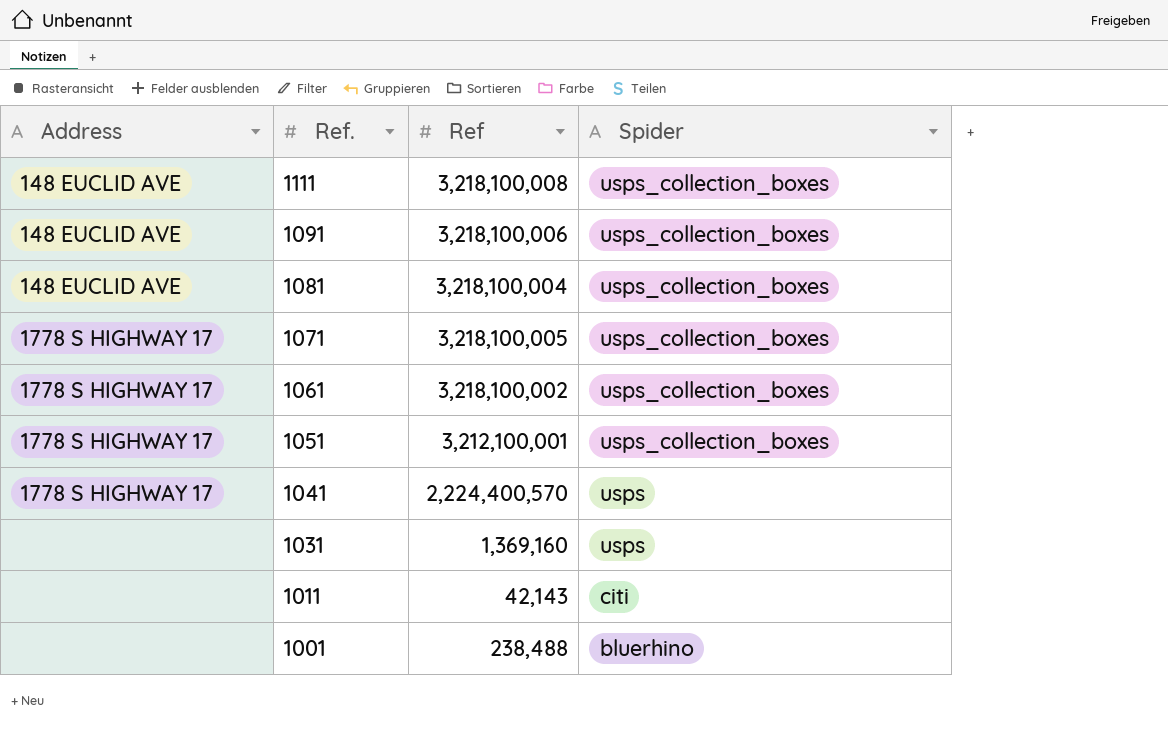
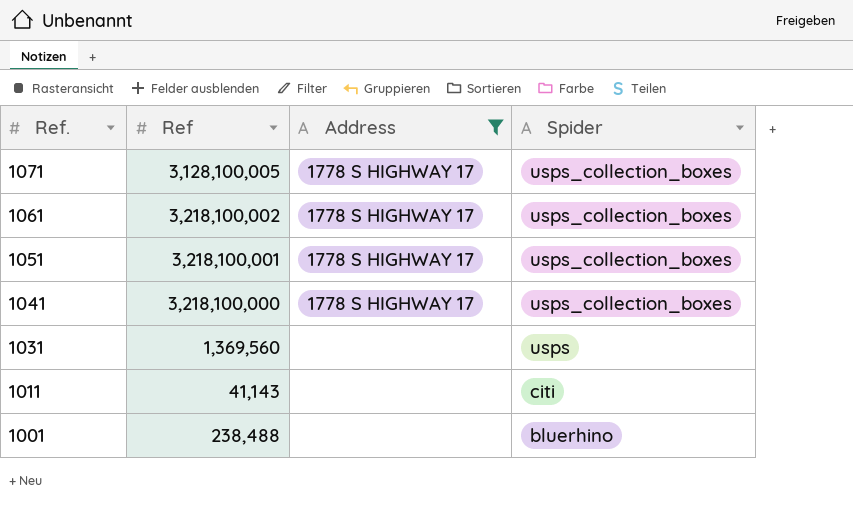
filter: none -> Address != 148 EUCLID AVE
column Address | position: 1 -> 3
1071 | Ref: 3,218,100,005 -> 3,128,100,005
1051 | Ref: 3,212,100,001 -> 3,218,100,001
1041 | Ref: 2,224,400,570 -> 3,218,100,000
1041 | Spider: usps -> usps_collection_boxes
1031 | Ref: 1,369,160 -> 1,369,560
1011 | Ref: 42,143 -> 41,143

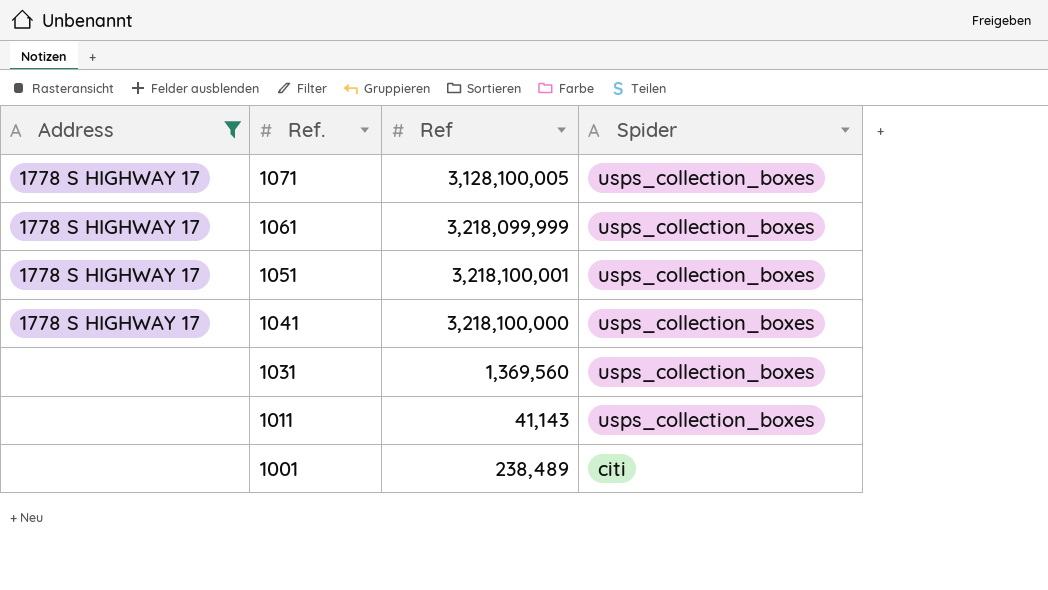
column Address | position: 3 -> 1
1061 | Ref: 3,218,100,002 -> 3,218,099,999
1031 | Spider: usps -> usps_collection_boxes
1011 | Spider: citi -> usps_collection_boxes
1001 | Ref: 238,488 -> 238,489
1001 | Spider: bluerhino -> citi

